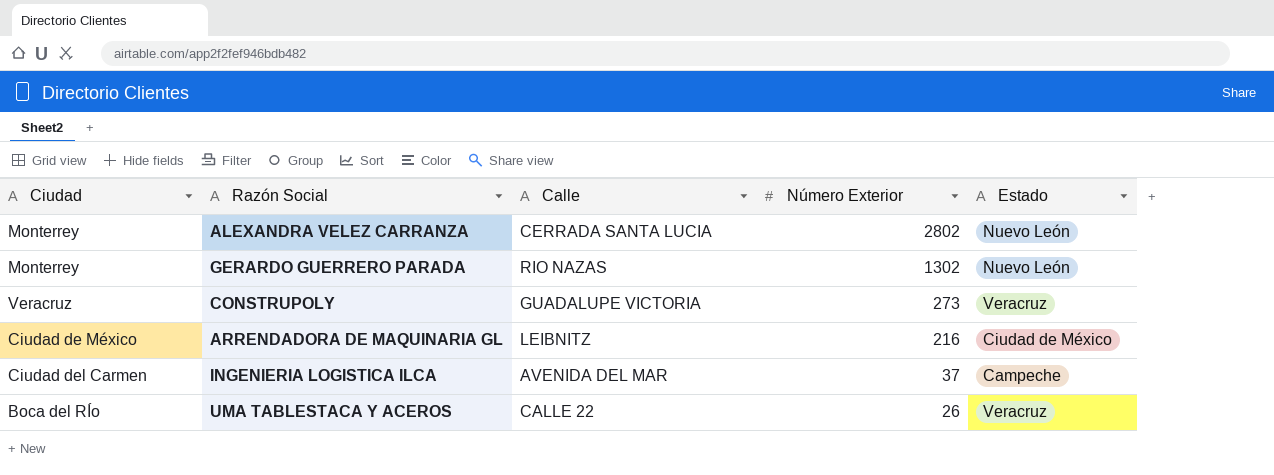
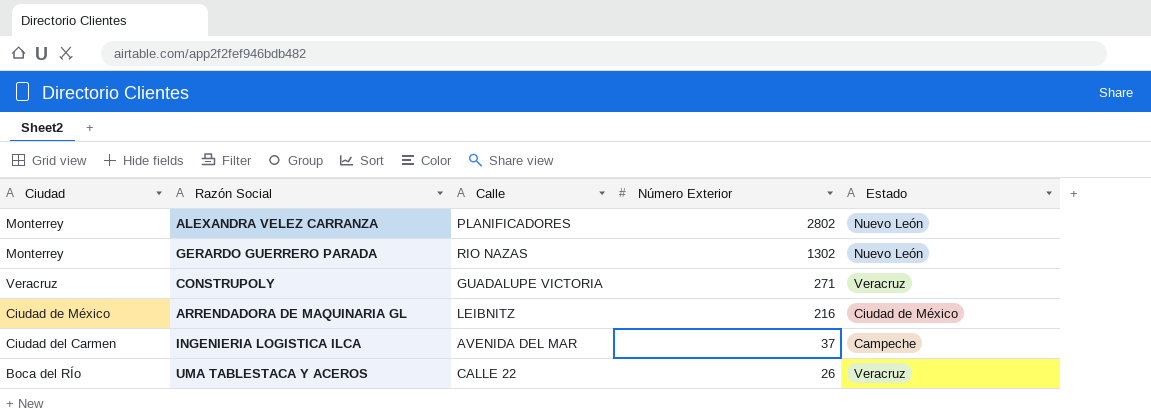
ALEXANDRA VELEZ CARRANZA | Calle: CERRADA SANTA LUCIA -> PLANIFICADORES
CONSTRUPOLY | Número Exterior: 273 -> 271

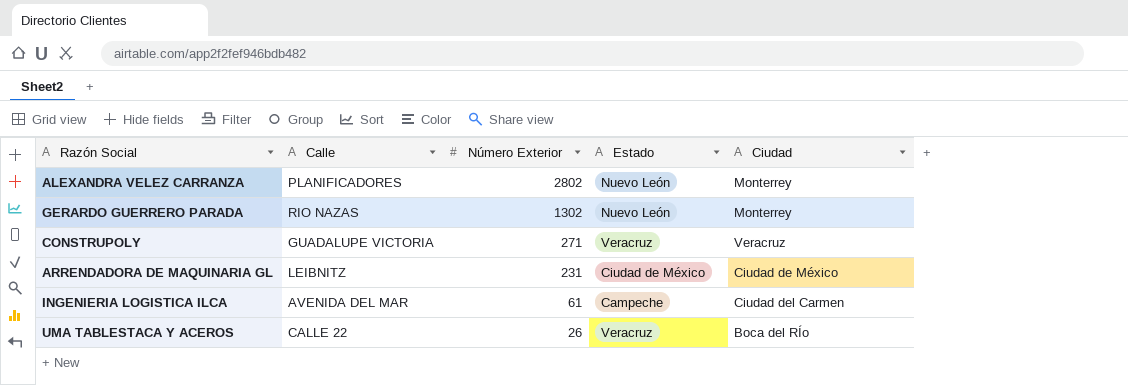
column Ciudad | position: 1 -> 5
ARRENDADORA DE MAQUINARIA GL | Número Exterior: 216 -> 231
INGENIERIA LOGISTICA ILCA | Número Exterior: 37 -> 61

